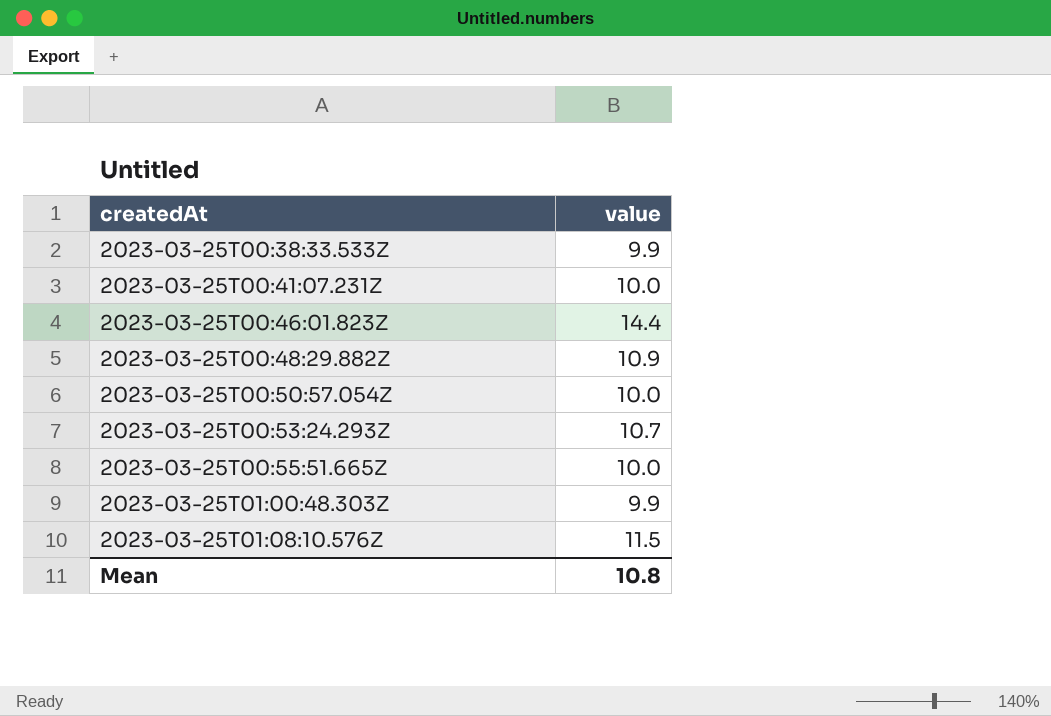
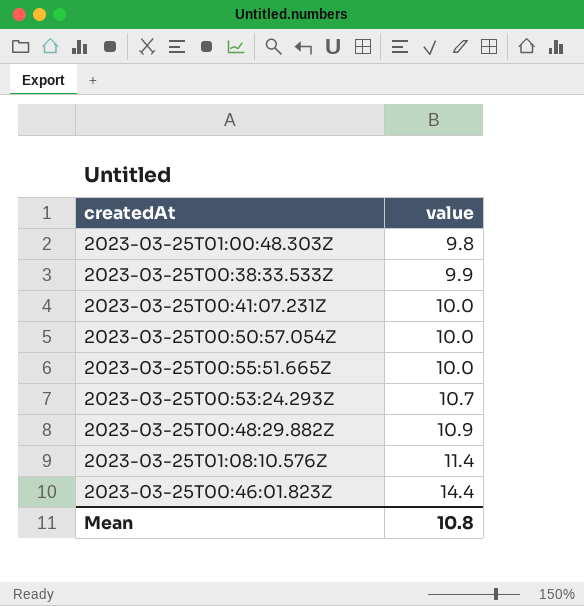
row order: createdAt ascending -> value ascending
2023-03-25T01:00:48.303Z | value: 9.9 -> 9.8
2023-03-25T01:08:10.576Z | value: 11.5 -> 11.4

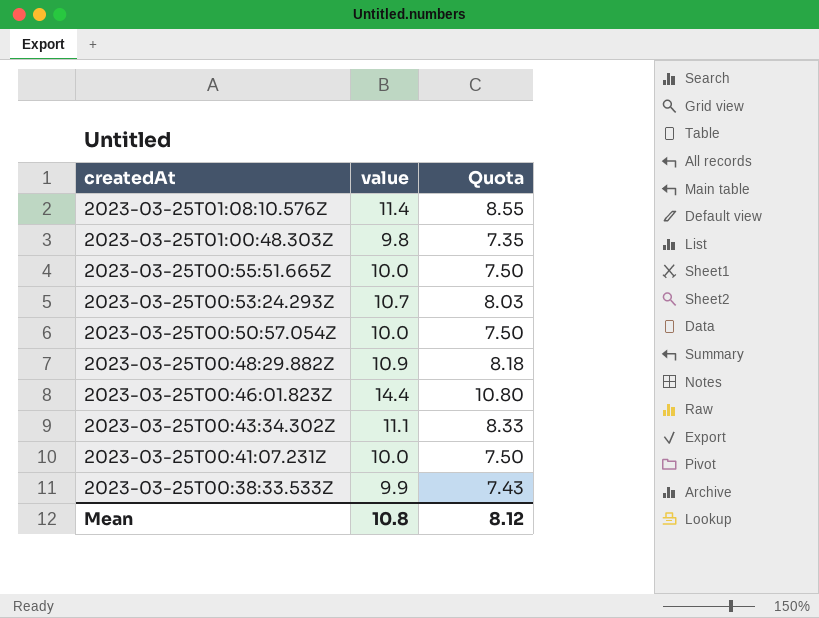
row order: value ascending -> createdAt descending
column Quota | formula: none -> [value] * 0.75
row 2023-03-25T00:43:34.302Z: none -> 11.1 | 8.33

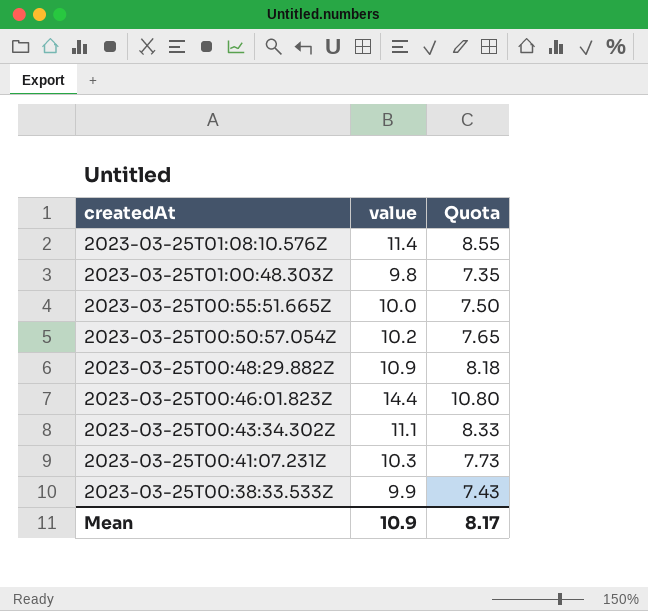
row 2023-03-25T00:53:24.293Z: 10.7 | 8.03 -> none
2023-03-25T00:50:57.054Z | value: 10.0 -> 10.2
2023-03-25T00:50:57.054Z | Quota: 7.50 -> 7.65
2023-03-25T00:41:07.231Z | value: 10.0 -> 10.3
2023-03-25T00:41:07.231Z | Quota: 7.50 -> 7.73
Mean | value: 10.8 -> 10.9
Mean | Quota: 8.12 -> 8.17

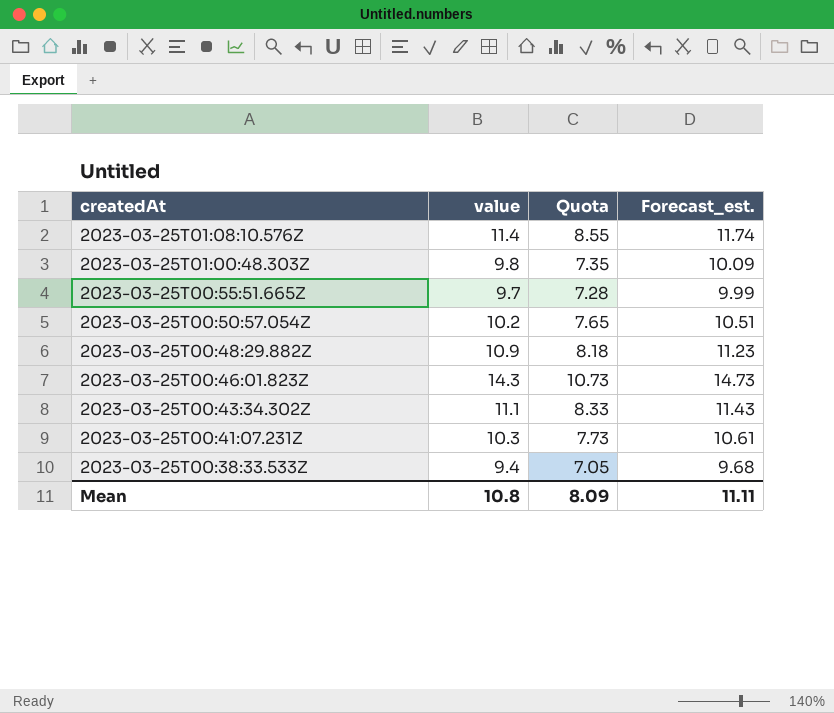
column Forecast_est. | formula: none -> [value] * 1.03
2023-03-25T00:55:51.665Z | value: 10.0 -> 9.7
2023-03-25T00:55:51.665Z | Quota: 7.50 -> 7.28
2023-03-25T00:46:01.823Z | value: 14.4 -> 14.3
2023-03-25T00:46:01.823Z | Quota: 10.80 -> 10.73
2023-03-25T00:38:33.533Z | value: 9.9 -> 9.4
2023-03-25T00:38:33.533Z | Quota: 7.43 -> 7.05
Mean | value: 10.9 -> 10.8
Mean | Quota: 8.17 -> 8.09

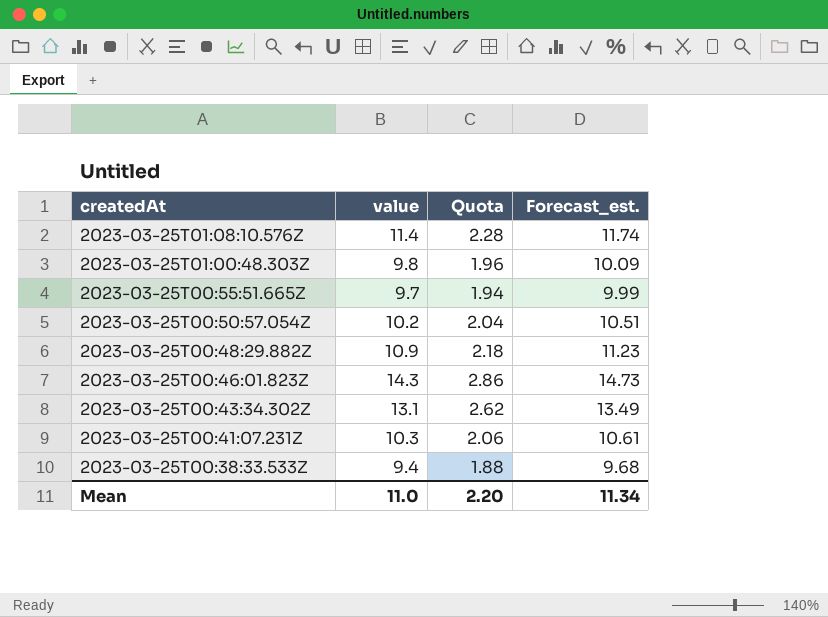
column Quota | formula: [value] * 0.75 -> [value] * 0.2
2023-03-25T00:43:34.302Z | value: 11.1 -> 13.1
2023-03-25T00:43:34.302Z | Forecast_est.: 11.43 -> 13.49
Mean | value: 10.8 -> 11.0
Mean | Quota: 8.09 -> 2.20
Mean | Forecast_est.: 11.11 -> 11.34

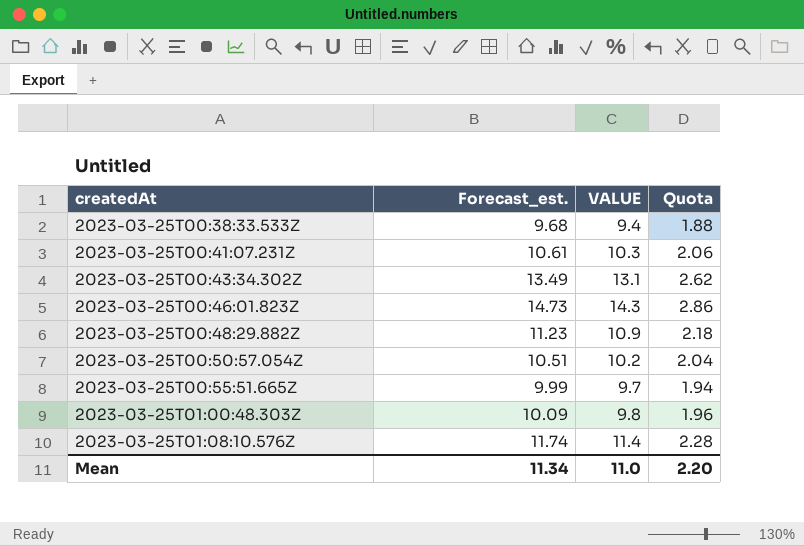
row order: createdAt descending -> createdAt ascending
column Forecast_est. | position: 4 -> 2
column name: value -> VALUE

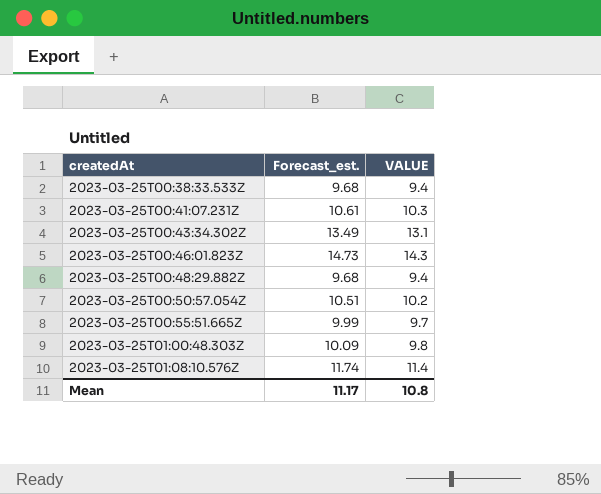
column Quota | formula: [VALUE] * 0.2 -> none
2023-03-25T00:48:29.882Z | Forecast_est.: 11.23 -> 9.68
2023-03-25T00:48:29.882Z | VALUE: 10.9 -> 9.4
Mean | Forecast_est.: 11.34 -> 11.17
Mean | VALUE: 11.0 -> 10.8

